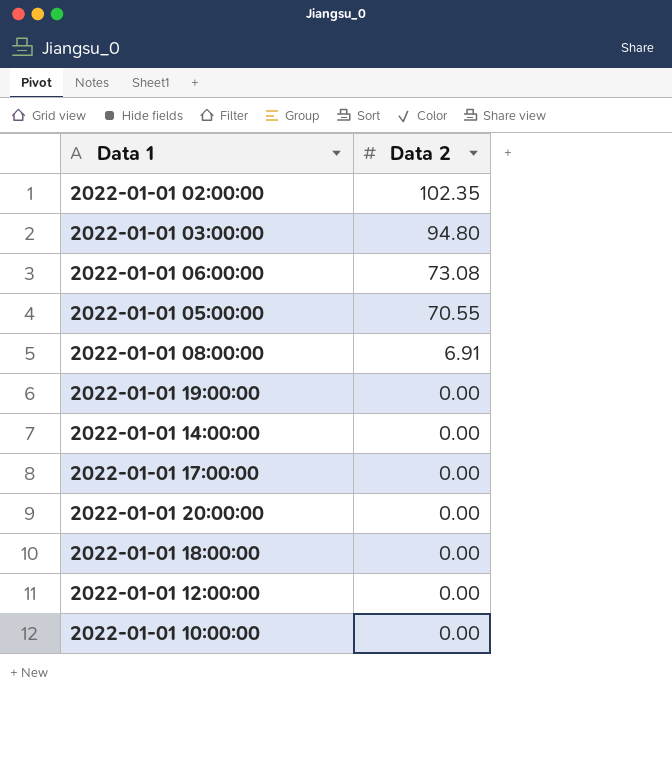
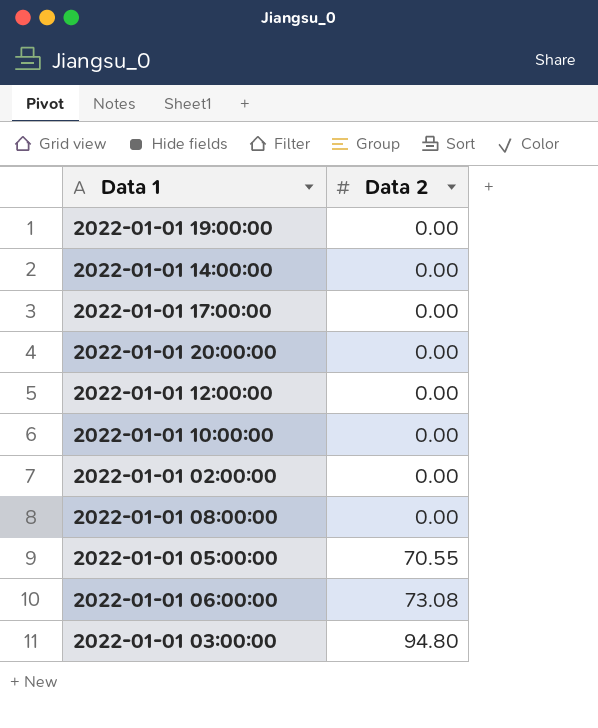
row order: Data 2 descending -> Data 2 ascending
row 2022-01-01 18:00:00: 0.00 -> none
2022-01-01 02:00:00 | Data 2: 102.35 -> 0.00
2022-01-01 08:00:00 | Data 2: 6.91 -> 0.00

